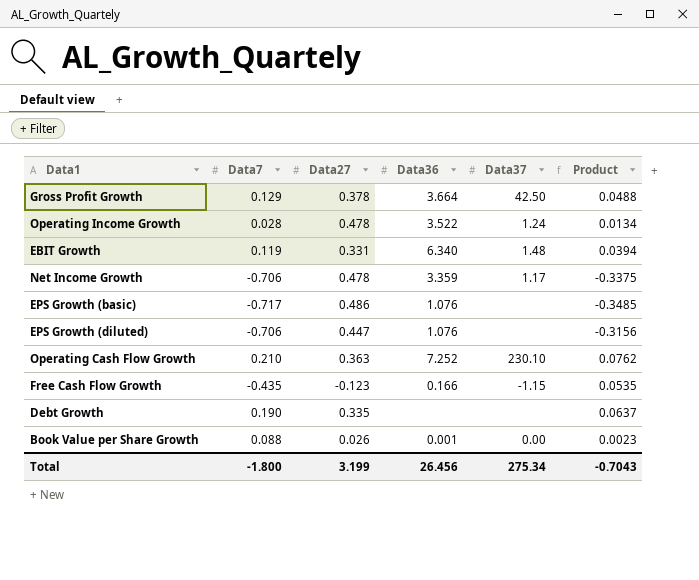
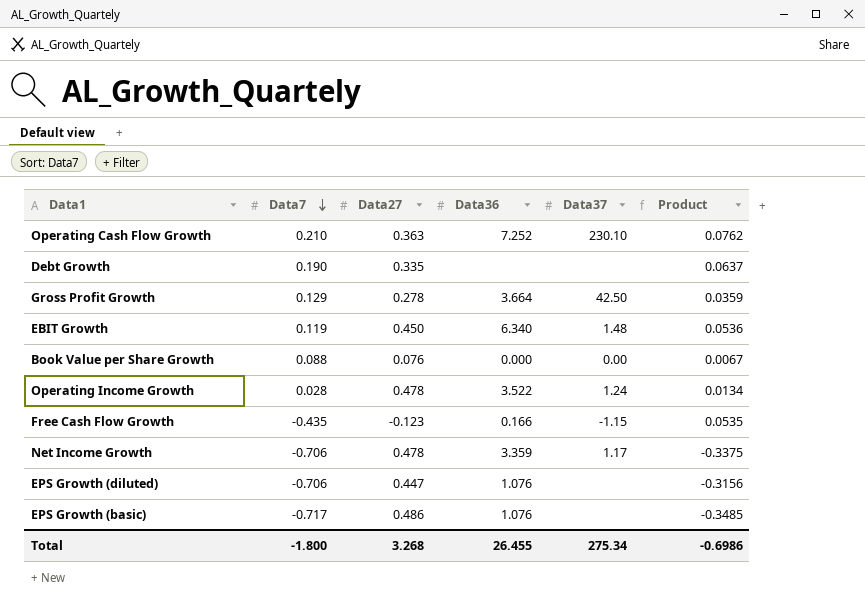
row order: none -> Data7 descending
Gross Profit Growth | Data27: 0.378 -> 0.278
Gross Profit Growth | Product: 0.0488 -> 0.0359
EBIT Growth | Data27: 0.331 -> 0.450
EBIT Growth | Product: 0.0394 -> 0.0536
Book Value per Share Growth | Data27: 0.026 -> 0.076
Book Value per Share Growth | Data36: 0.001 -> 0.000
Book Value per Share Growth | Product: 0.0023 -> 0.0067
Total | Data27: 3.199 -> 3.268
Total | Data36: 26.456 -> 26.455
Total | Product: -0.7043 -> -0.6986

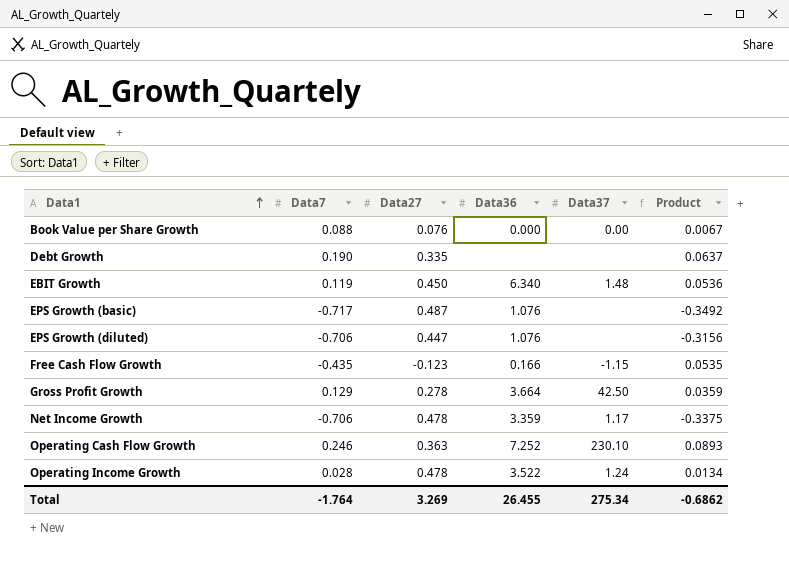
row order: Data7 descending -> Data1 ascending
EPS Growth (basic) | Data27: 0.486 -> 0.487
EPS Growth (basic) | Product: -0.3485 -> -0.3492
Operating Cash Flow Growth | Data7: 0.210 -> 0.246
Operating Cash Flow Growth | Product: 0.0762 -> 0.0893
Total | Data7: -1.800 -> -1.764
Total | Data27: 3.268 -> 3.269
Total | Product: -0.6986 -> -0.6862

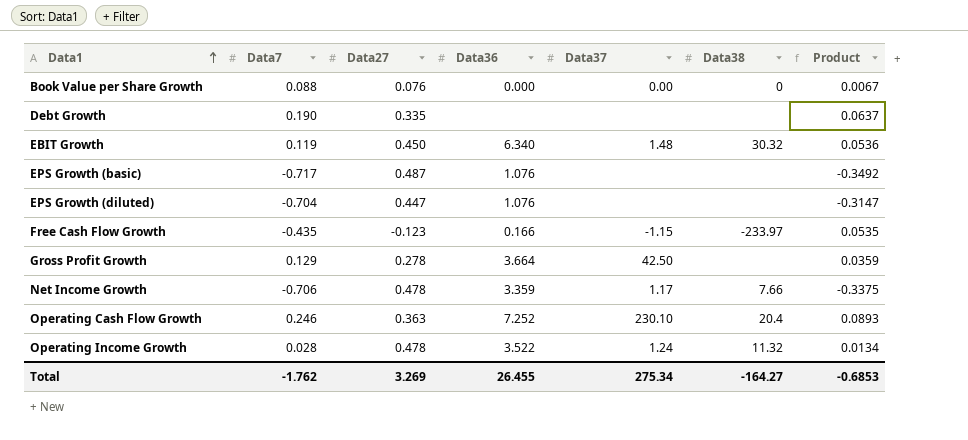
column Data38 | position: none -> 6
EPS Growth (diluted) | Data7: -0.706 -> -0.704
EPS Growth (diluted) | Product: -0.3156 -> -0.3147
Total | Data7: -1.764 -> -1.762
Total | Product: -0.6862 -> -0.6853

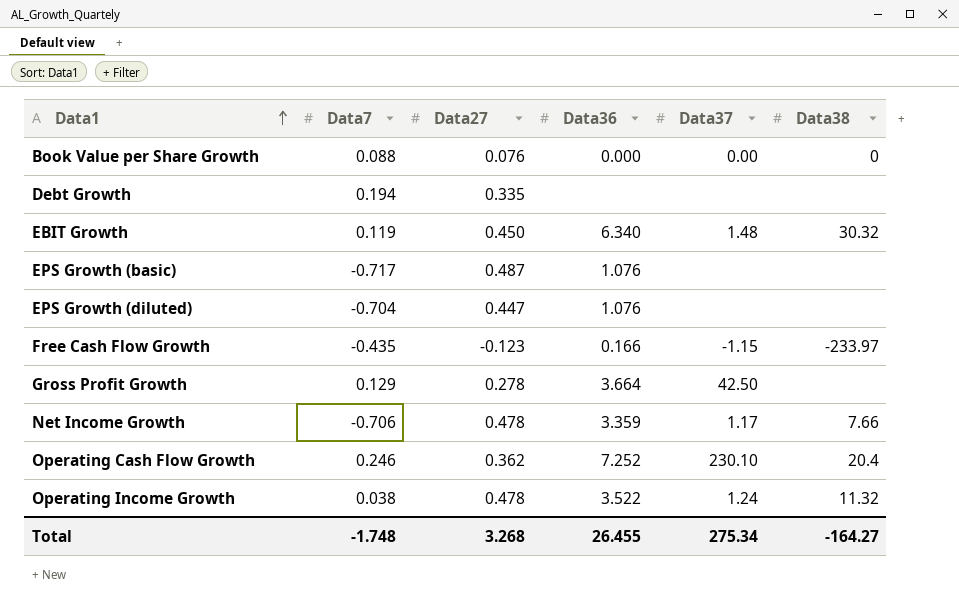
column Product | formula: [Data7] * [Data27] -> none
Debt Growth | Data7: 0.190 -> 0.194
Operating Cash Flow Growth | Data27: 0.363 -> 0.362
Operating Income Growth | Data7: 0.028 -> 0.038
Total | Data7: -1.762 -> -1.748
Total | Data27: 3.269 -> 3.268

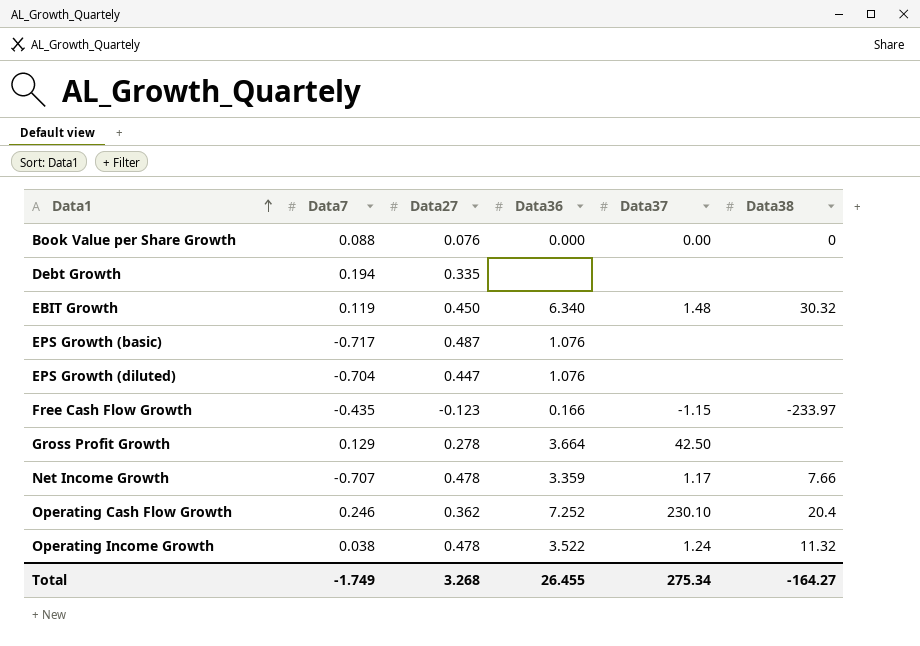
Net Income Growth | Data7: -0.706 -> -0.707
Total | Data7: -1.748 -> -1.749

